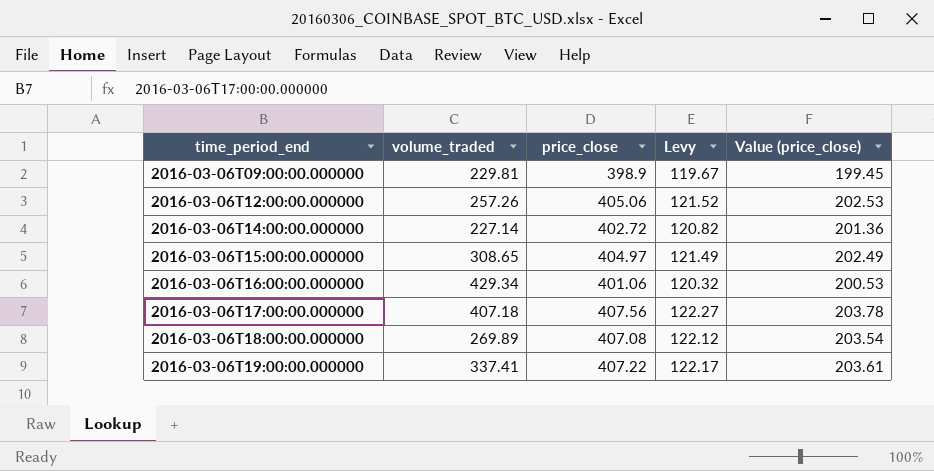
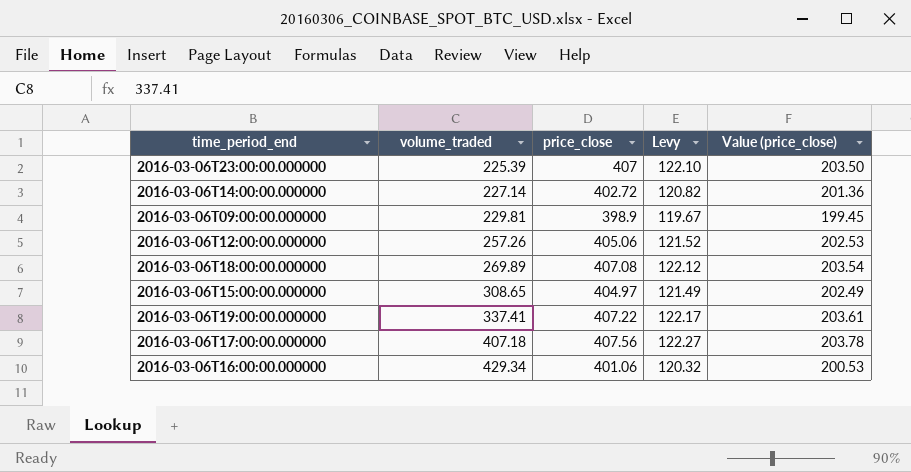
row order: time_period_end ascending -> volume_traded ascending
row 2016-03-06T23:00:00.000000: none -> 225.39 | 407 | 122.10 | 203.50

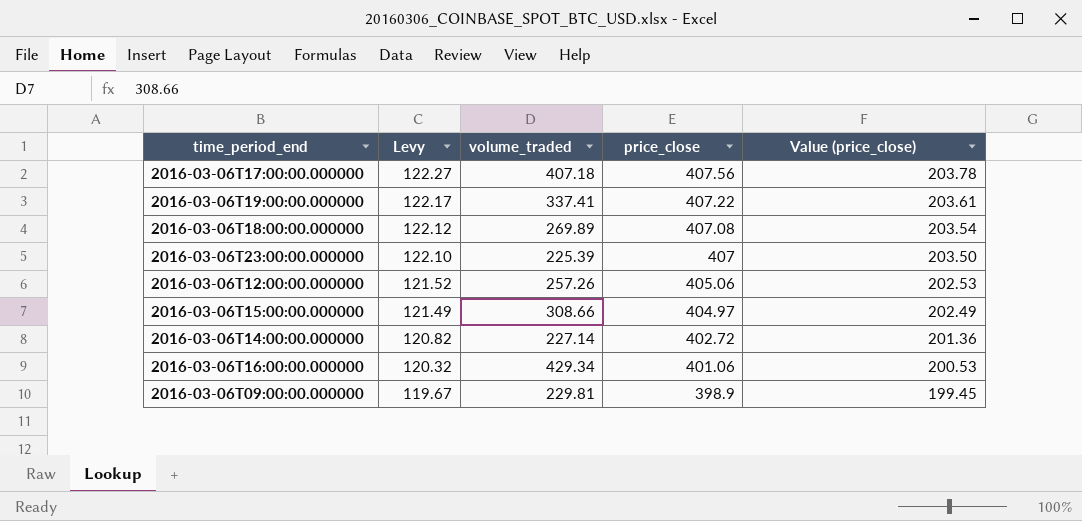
row order: volume_traded ascending -> Levy descending
column Levy | position: 4 -> 2
2016-03-06T15:00:00.000000 | volume_traded: 308.65 -> 308.66

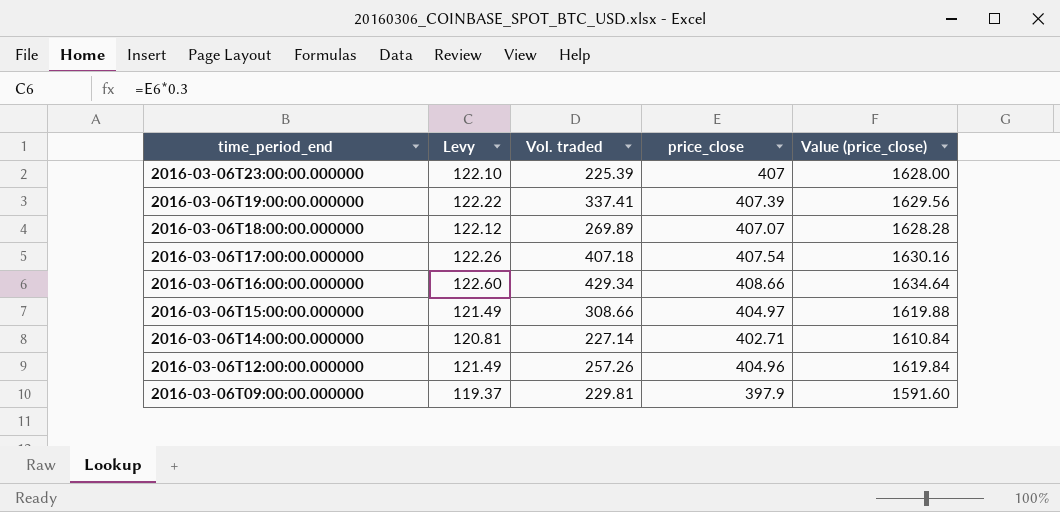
row order: Levy descending -> time_period_end descending
column name: volume_traded -> Vol. traded
column Value (price_close) | formula: [price_close] * 0.5 -> [price_close] * 4
2016-03-06T19:00:00.000000 | Levy: 122.17 -> 122.22
2016-03-06T19:00:00.000000 | price_close: 407.22 -> 407.39
2016-03-06T18:00:00.000000 | price_close: 407.08 -> 407.07
2016-03-06T17:00:00.000000 | Levy: 122.27 -> 122.26
2016-03-06T17:00:00.000000 | price_close: 407.56 -> 407.54
2016-03-06T16:00:00.000000 | Levy: 120.32 -> 122.60
2016-03-06T16:00:00.000000 | price_close: 401.06 -> 408.66
2016-03-06T14:00:00.000000 | Levy: 120.82 -> 120.81
2016-03-06T14:00:00.000000 | price_close: 402.72 -> 402.71
2016-03-06T12:00:00.000000 | Levy: 121.52 -> 121.49
2016-03-06T12:00:00.000000 | price_close: 405.06 -> 404.96
2016-03-06T09:00:00.000000 | Levy: 119.67 -> 119.37
2016-03-06T09:00:00.000000 | price_close: 398.9 -> 397.9

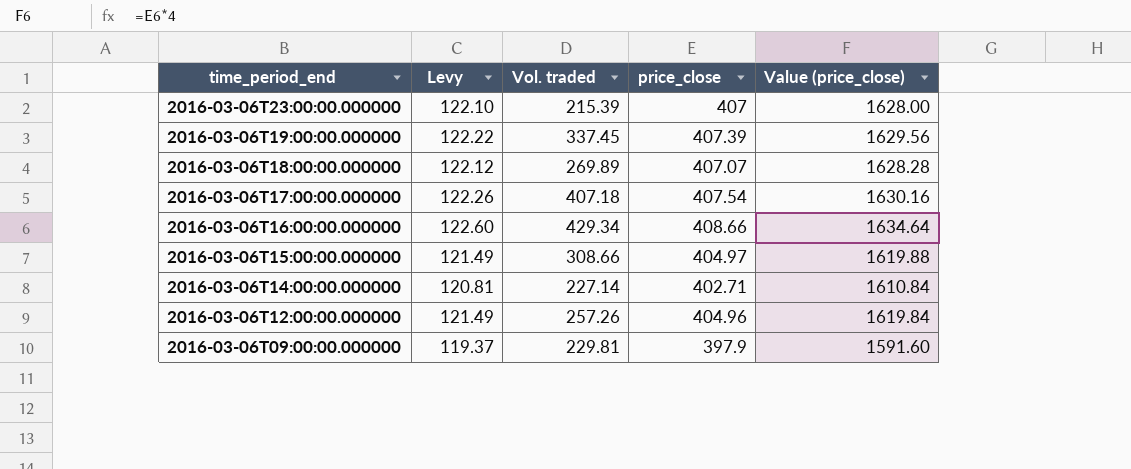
2016-03-06T23:00:00.000000 | Vol. traded: 225.39 -> 215.39
2016-03-06T19:00:00.000000 | Vol. traded: 337.41 -> 337.45

